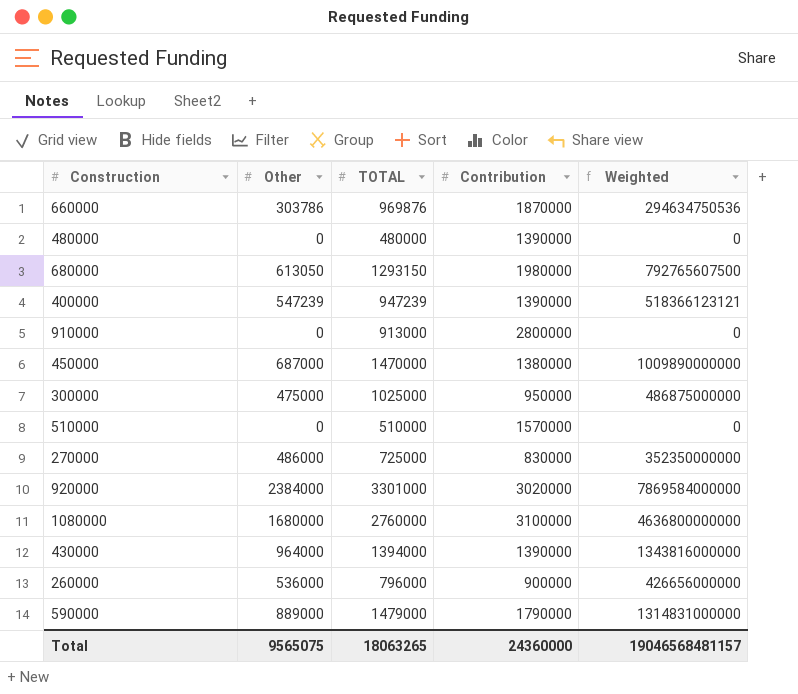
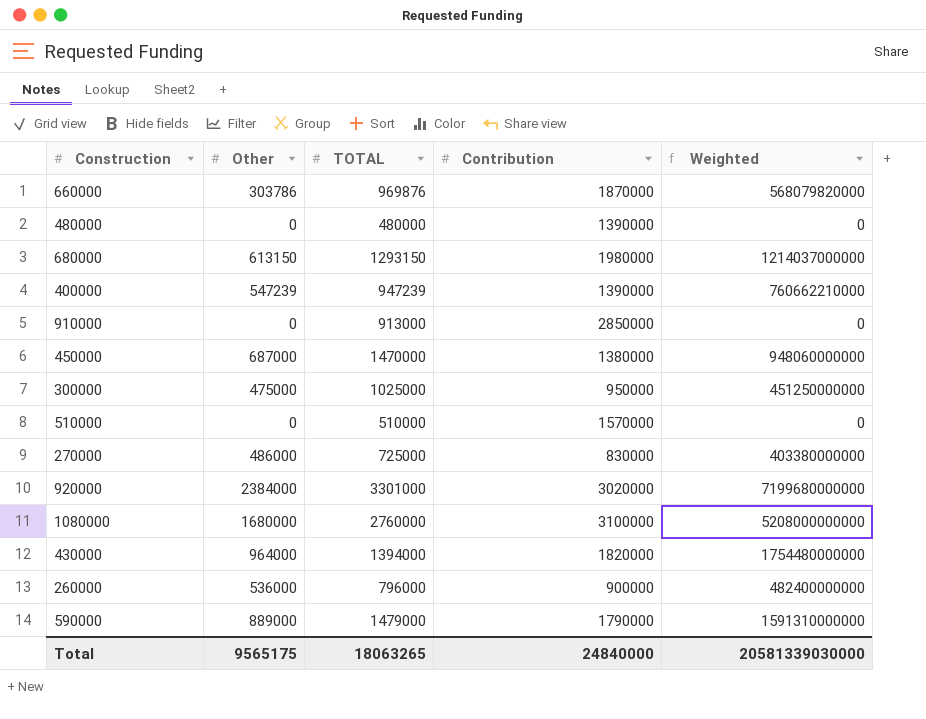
column Weighted | formula: [Other] * [TOTAL] -> [Other] * [Contribution]
680000 | Other: 613050 -> 613150
910000 | Contribution: 2800000 -> 2850000
430000 | Contribution: 1390000 -> 1820000
Total | Other: 9565075 -> 9565175
Total | Contribution: 24360000 -> 24840000
Total | Weighted: 19046568481157 -> 20581339030000

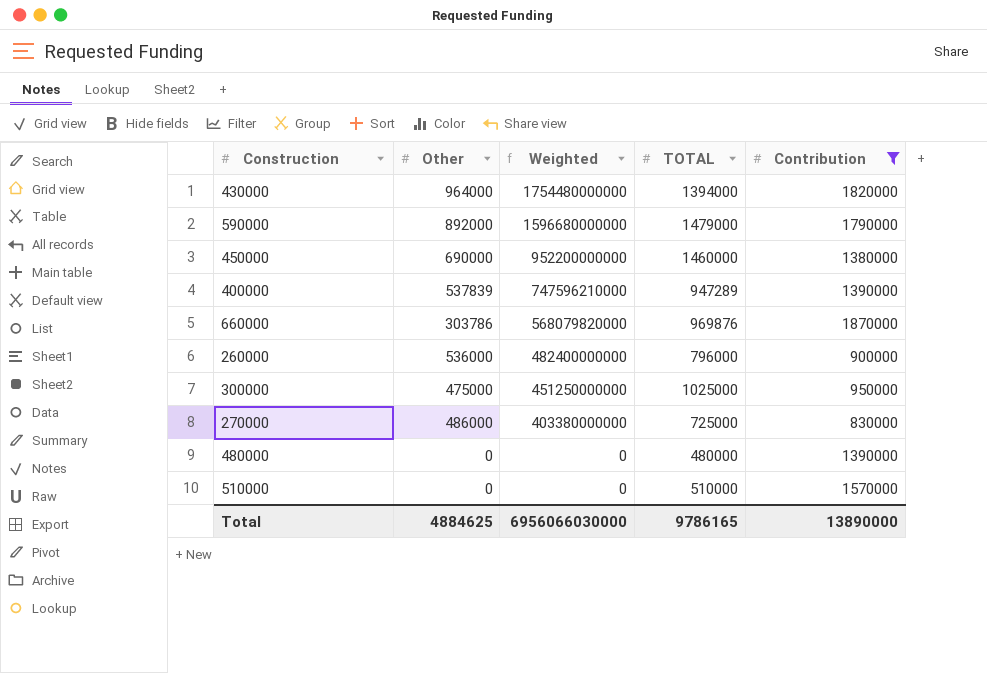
filter: none -> Contribution <= 1870000
row order: none -> Weighted descending
column Weighted | position: 5 -> 3
590000 | Other: 889000 -> 892000
590000 | Weighted: 1591310000000 -> 1596680000000
450000 | Other: 687000 -> 690000
450000 | Weighted: 948060000000 -> 952200000000
450000 | TOTAL: 1470000 -> 1460000
400000 | Other: 547239 -> 537839
400000 | Weighted: 760662210000 -> 747596210000
400000 | TOTAL: 947239 -> 947289
Total | Other: 9565175 -> 4884625
Total | Weighted: 20581339030000 -> 6956066030000
Total | TOTAL: 18063265 -> 9786165
Total | Contribution: 24840000 -> 13890000

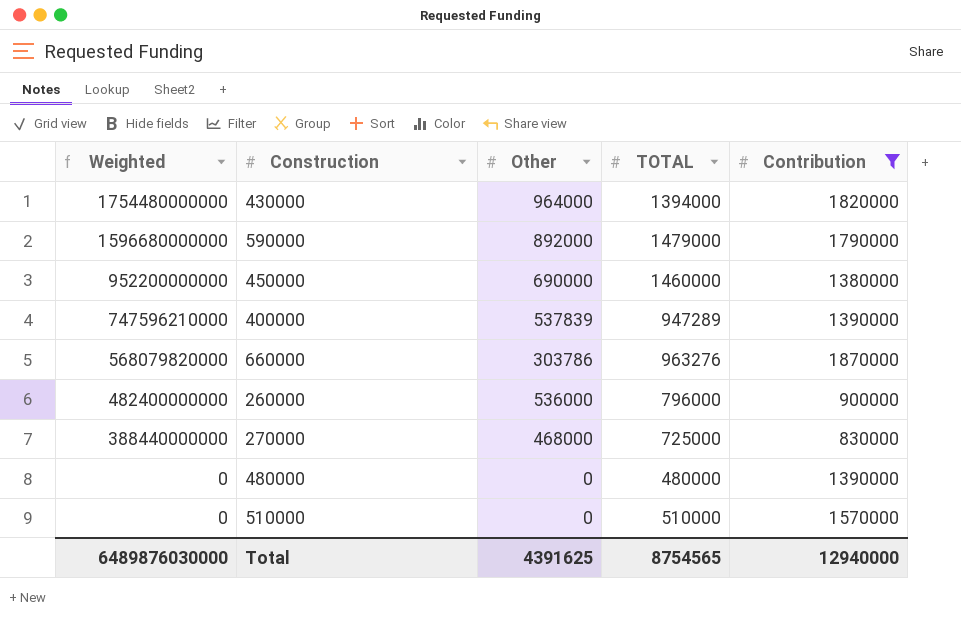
column Weighted | position: 3 -> 1
row 300000: 475000 | 451250000000 | 1025000 | 950000 -> none
660000 | TOTAL: 969876 -> 963276
270000 | Weighted: 403380000000 -> 388440000000
270000 | Other: 486000 -> 468000
Total | Weighted: 6956066030000 -> 6489876030000
Total | Other: 4884625 -> 4391625
Total | TOTAL: 9786165 -> 8754565
Total | Contribution: 13890000 -> 12940000

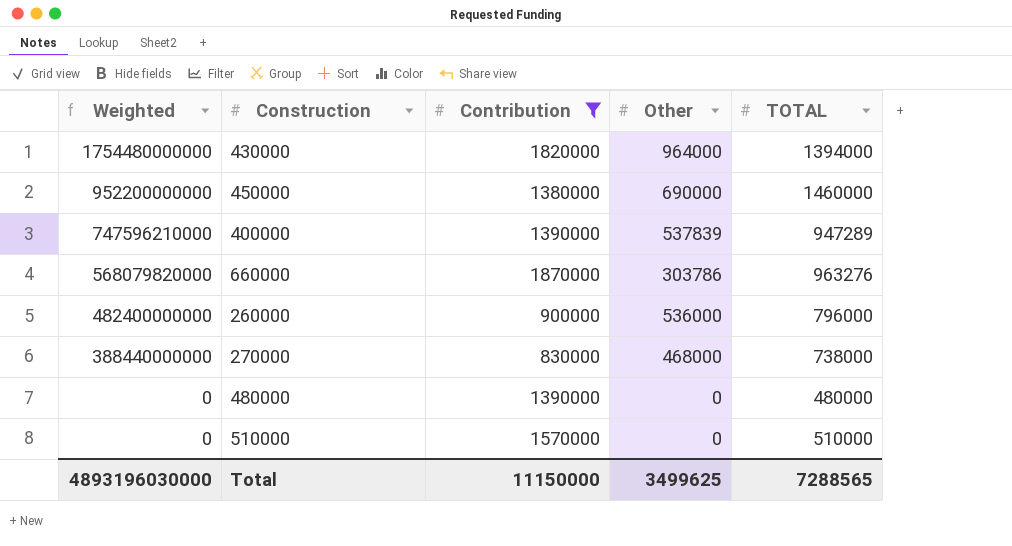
column Contribution | position: 5 -> 3
row 590000: 1596680000000 | 892000 | 1479000 | 1790000 -> none
270000 | TOTAL: 725000 -> 738000
Total | Weighted: 6489876030000 -> 4893196030000
Total | Contribution: 12940000 -> 11150000
Total | Other: 4391625 -> 3499625
Total | TOTAL: 8754565 -> 7288565

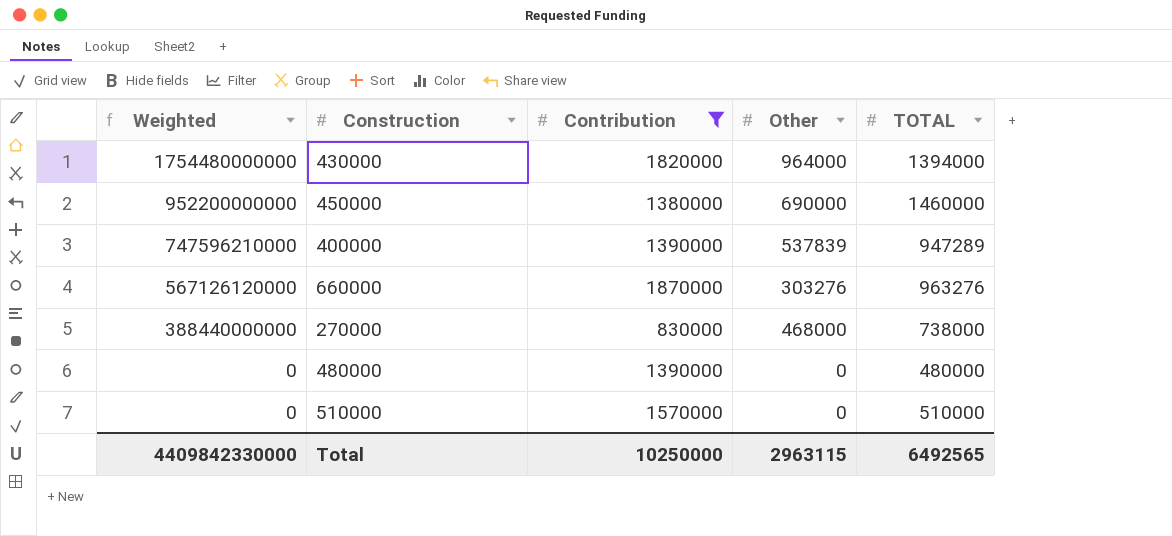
row 260000: 482400000000 | 900000 | 536000 | 796000 -> none
660000 | Weighted: 568079820000 -> 567126120000
660000 | Other: 303786 -> 303276
Total | Weighted: 4893196030000 -> 4409842330000
Total | Contribution: 11150000 -> 10250000
Total | Other: 3499625 -> 2963115
Total | TOTAL: 7288565 -> 6492565

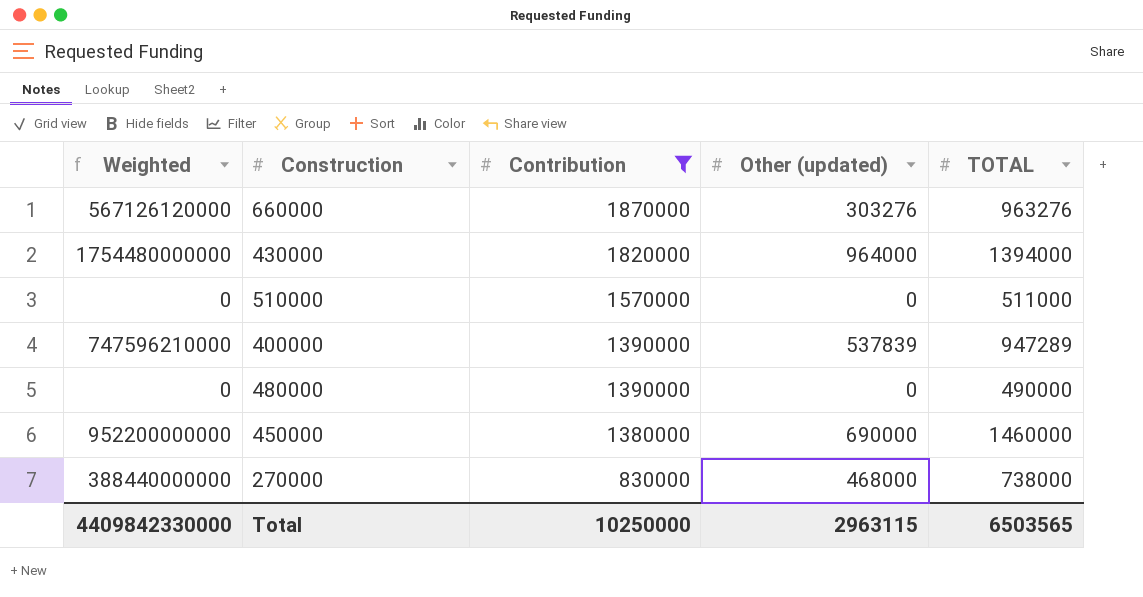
row order: Weighted descending -> Contribution descending
column name: Other -> Other (updated)
510000 | TOTAL: 510000 -> 511000
480000 | TOTAL: 480000 -> 490000
Total | TOTAL: 6492565 -> 6503565

